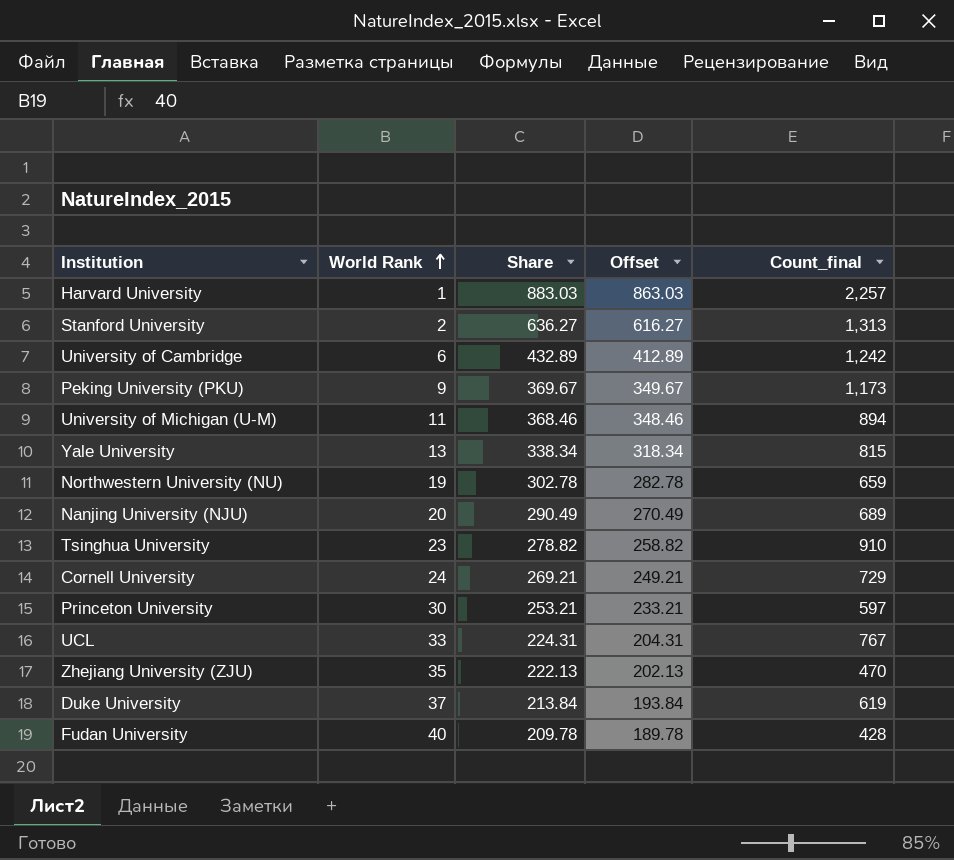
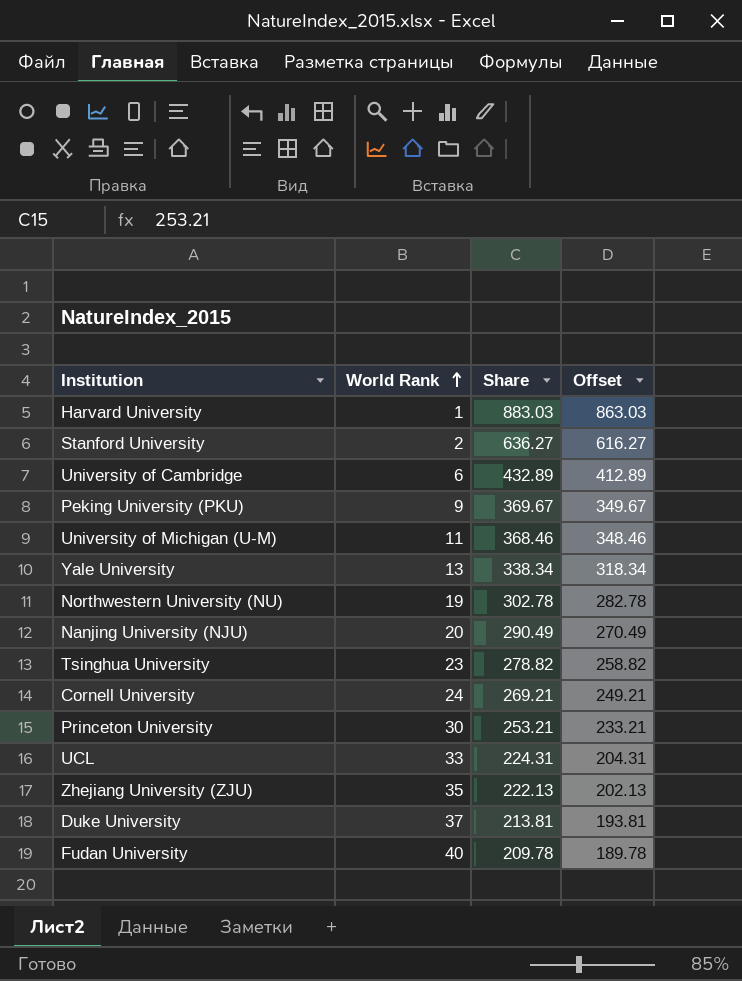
column Count_final | position: 5 -> none
Duke University | Share: 213.84 -> 213.81
Duke University | Offset: 193.84 -> 193.81

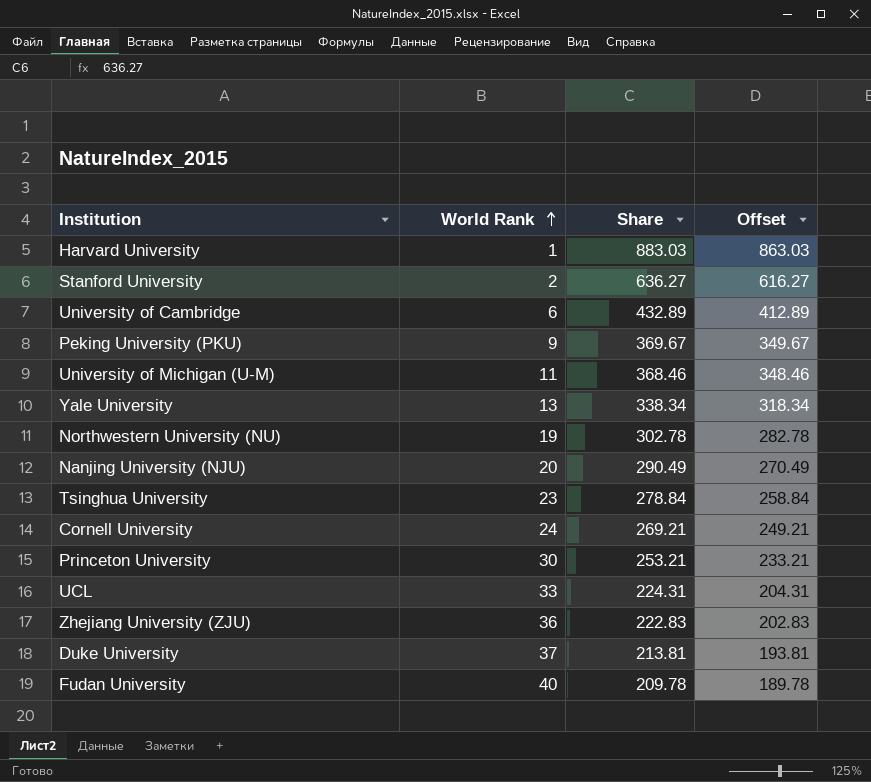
Tsinghua University | Share: 278.82 -> 278.84
Tsinghua University | Offset: 258.82 -> 258.84
Zhejiang University (ZJU) | World Rank: 35 -> 36
Zhejiang University (ZJU) | Share: 222.13 -> 222.83
Zhejiang University (ZJU) | Offset: 202.13 -> 202.83

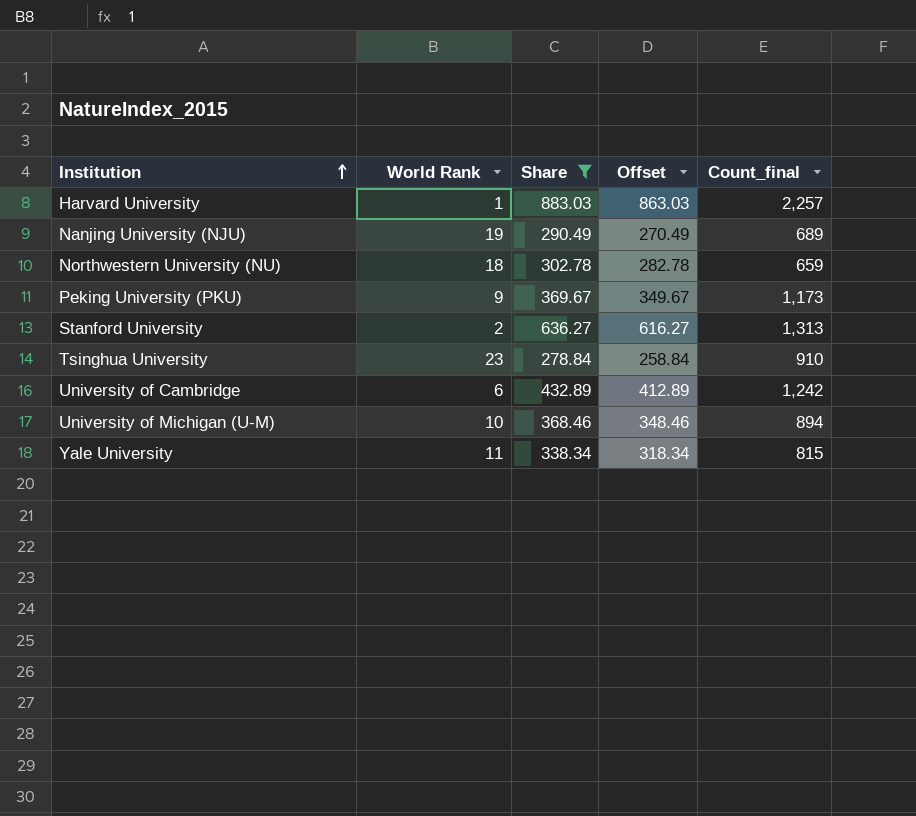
filter: none -> Share >= 278.84
row order: World Rank ascending -> Institution ascending
column Count_final | position: none -> 5
Nanjing University (NJU) | World Rank: 20 -> 19
Northwestern University (NU) | World Rank: 19 -> 18
University of Michigan (U-M) | World Rank: 11 -> 10
Yale University | World Rank: 13 -> 11

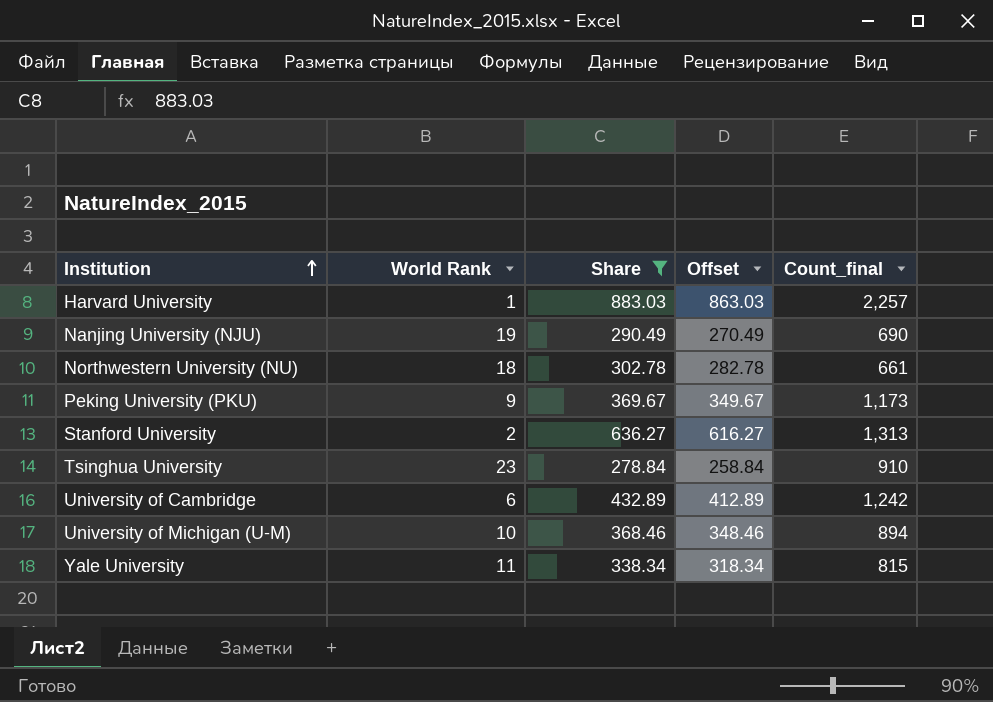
Nanjing University (NJU) | Count_final: 689 -> 690
Northwestern University (NU) | Count_final: 659 -> 661

